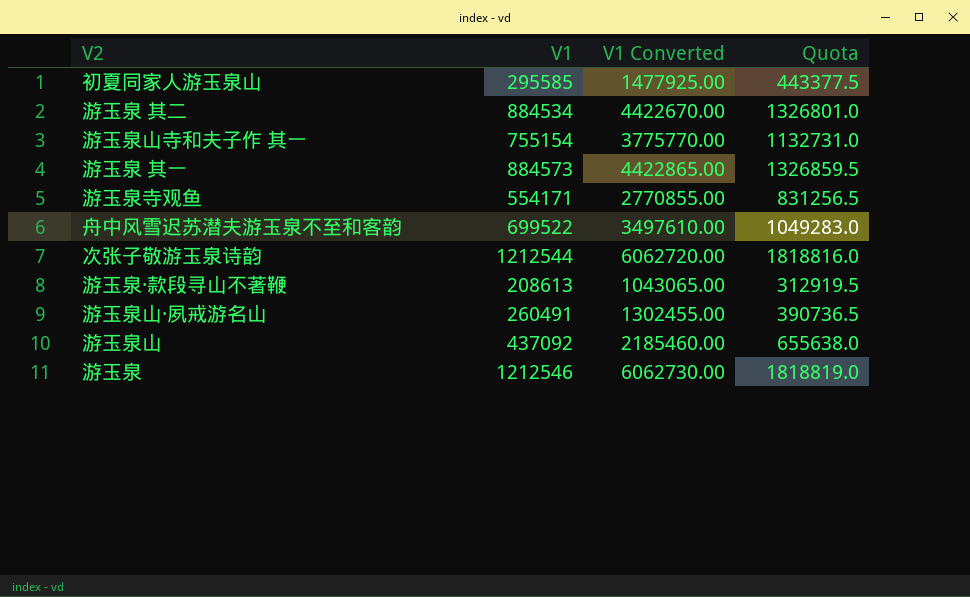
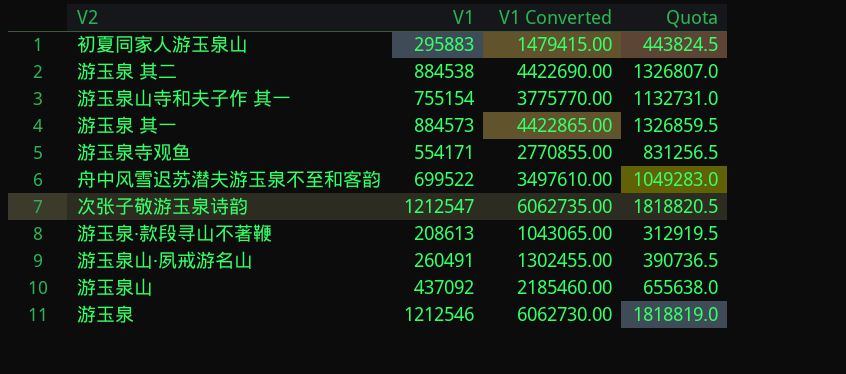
初夏同家人游玉泉山 | V1: 295585 -> 295883
初夏同家人游玉泉山 | V1 Converted: 1477925.00 -> 1479415.00
初夏同家人游玉泉山 | Quota: 443377.5 -> 443824.5
游玉泉 其二 | V1: 884534 -> 884538
游玉泉 其二 | V1 Converted: 4422670.00 -> 4422690.00
游玉泉 其二 | Quota: 1326801.0 -> 1326807.0
次张子敬游玉泉诗韵 | V1: 1212544 -> 1212547
次张子敬游玉泉诗韵 | V1 Converted: 6062720.00 -> 6062735.00
次张子敬游玉泉诗韵 | Quota: 1818816.0 -> 1818820.5

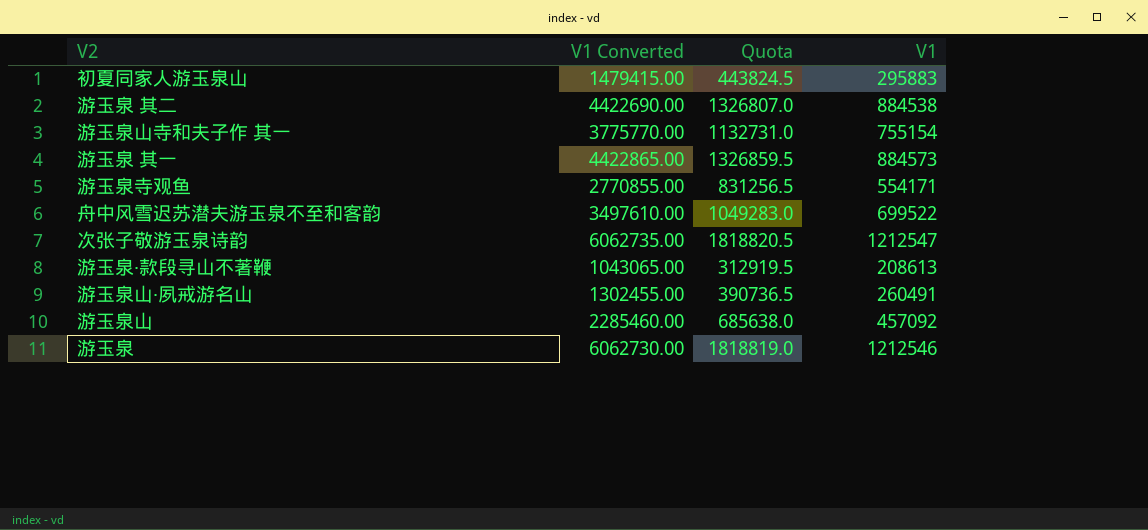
column V1 | position: 2 -> 4
游玉泉山 | V1 Converted: 2185460.00 -> 2285460.00
游玉泉山 | Quota: 655638.0 -> 685638.0
游玉泉山 | V1: 437092 -> 457092

